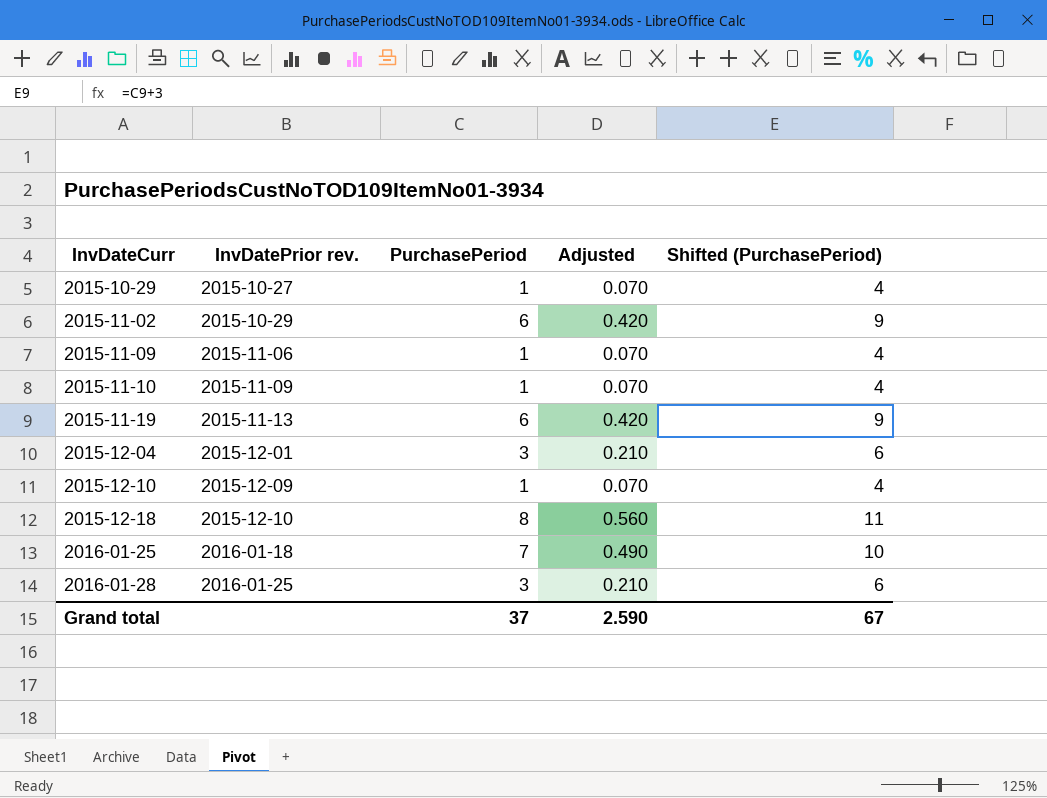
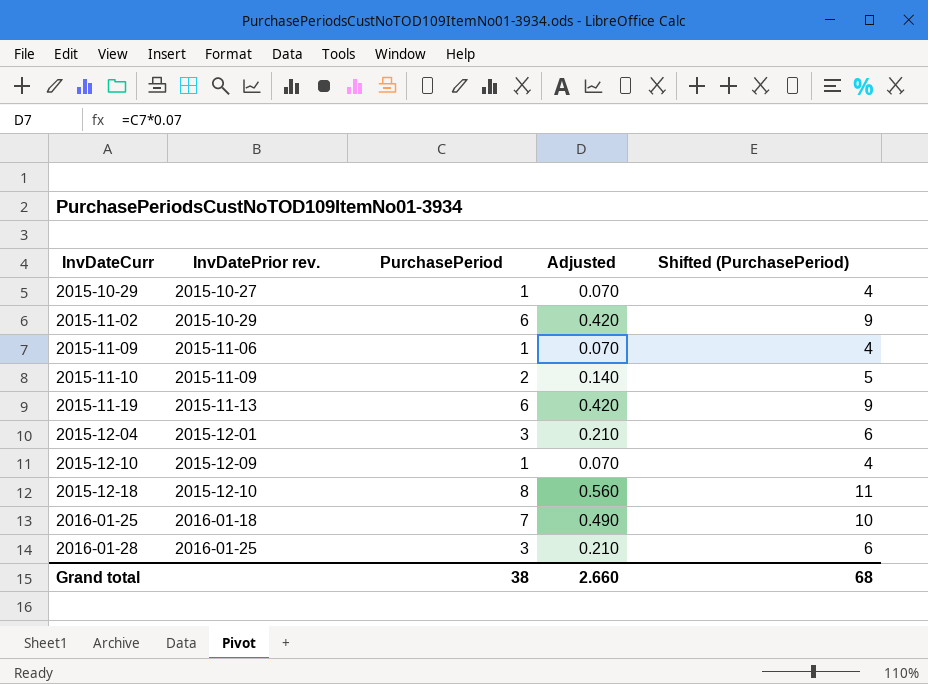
2015-11-10 | PurchasePeriod: 1 -> 2
2015-11-10 | Adjusted: 0.070 -> 0.140
2015-11-10 | Shifted (PurchasePeriod): 4 -> 5
Grand total | PurchasePeriod: 37 -> 38
Grand total | Adjusted: 2.590 -> 2.660
Grand total | Shifted (PurchasePeriod): 67 -> 68

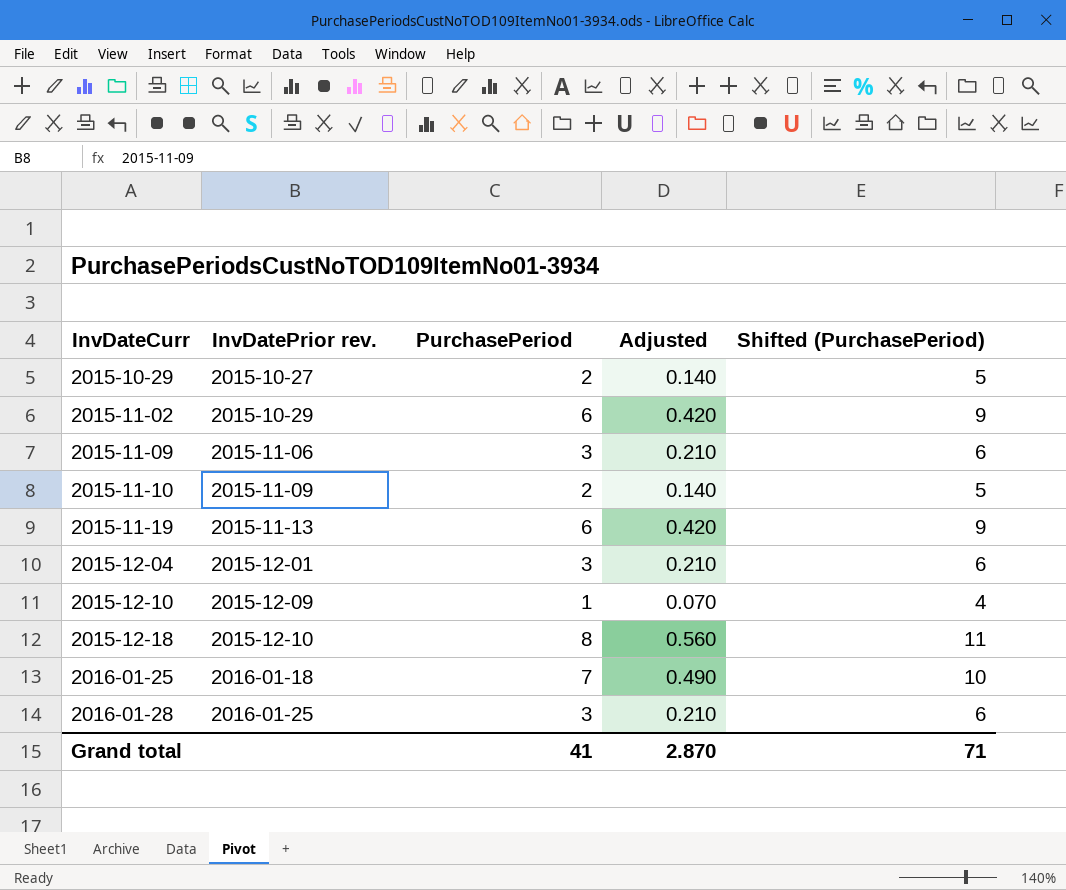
2015-10-29 | PurchasePeriod: 1 -> 2
2015-10-29 | Adjusted: 0.070 -> 0.140
2015-10-29 | Shifted (PurchasePeriod): 4 -> 5
2015-11-09 | PurchasePeriod: 1 -> 3
2015-11-09 | Adjusted: 0.070 -> 0.210
2015-11-09 | Shifted (PurchasePeriod): 4 -> 6
Grand total | PurchasePeriod: 38 -> 41
Grand total | Adjusted: 2.660 -> 2.870
Grand total | Shifted (PurchasePeriod): 68 -> 71

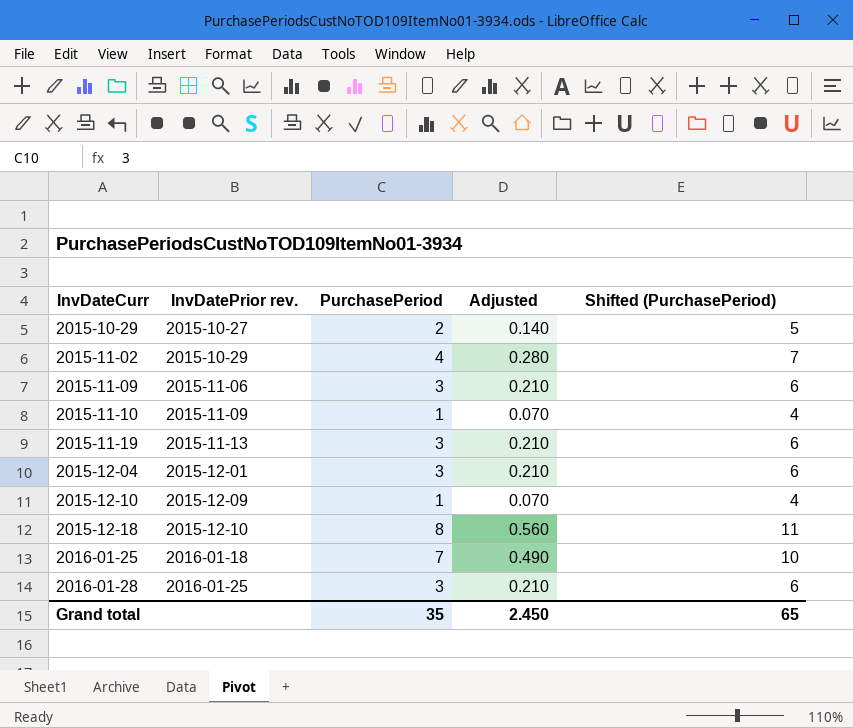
2015-11-02 | PurchasePeriod: 6 -> 4
2015-11-02 | Adjusted: 0.420 -> 0.280
2015-11-02 | Shifted (PurchasePeriod): 9 -> 7
2015-11-10 | PurchasePeriod: 2 -> 1
2015-11-10 | Adjusted: 0.140 -> 0.070
2015-11-10 | Shifted (PurchasePeriod): 5 -> 4
2015-11-19 | PurchasePeriod: 6 -> 3
2015-11-19 | Adjusted: 0.420 -> 0.210
2015-11-19 | Shifted (PurchasePeriod): 9 -> 6
Grand total | PurchasePeriod: 41 -> 35
Grand total | Adjusted: 2.870 -> 2.450
Grand total | Shifted (PurchasePeriod): 71 -> 65

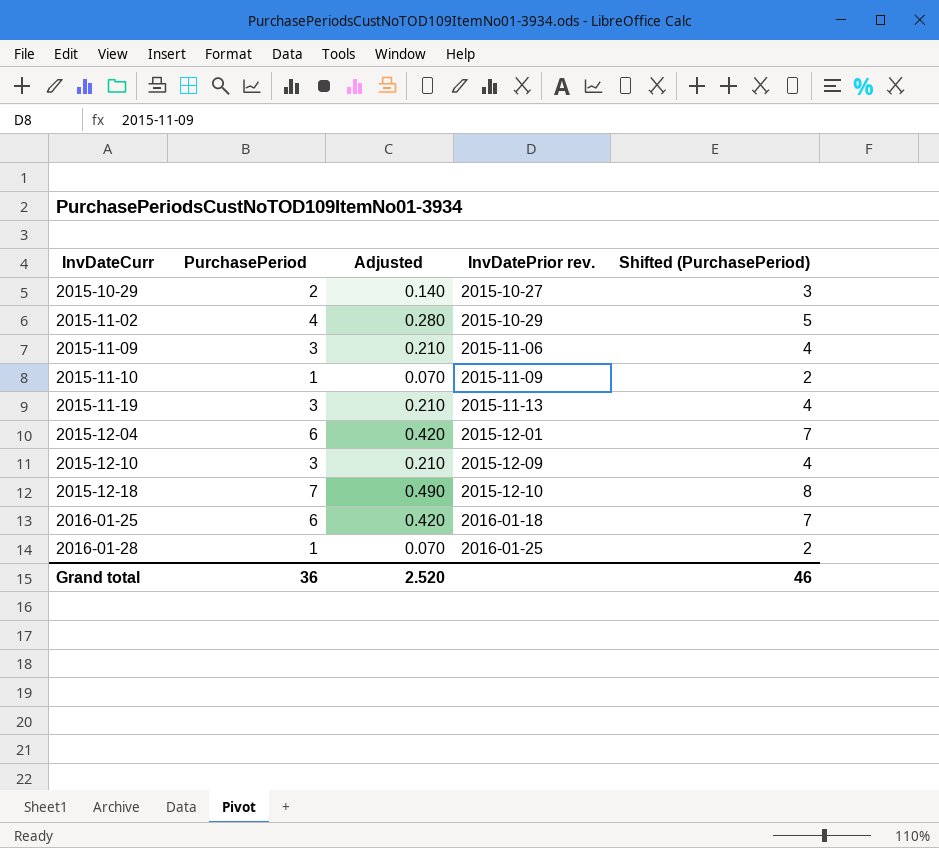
column InvDatePrior rev. | position: 2 -> 4
column Shifted (PurchasePeriod) | formula: [PurchasePeriod] + 3 -> [PurchasePeriod] + 1
2015-12-04 | PurchasePeriod: 3 -> 6
2015-12-04 | Adjusted: 0.210 -> 0.420
2015-12-10 | PurchasePeriod: 1 -> 3
2015-12-10 | Adjusted: 0.070 -> 0.210
2015-12-18 | PurchasePeriod: 8 -> 7
2015-12-18 | Adjusted: 0.560 -> 0.490
2016-01-25 | PurchasePeriod: 7 -> 6
2016-01-25 | Adjusted: 0.490 -> 0.420
2016-01-28 | PurchasePeriod: 3 -> 1
2016-01-28 | Adjusted: 0.210 -> 0.070
Grand total | PurchasePeriod: 35 -> 36
Grand total | Adjusted: 2.450 -> 2.520
Grand total | Shifted (PurchasePeriod): 65 -> 46

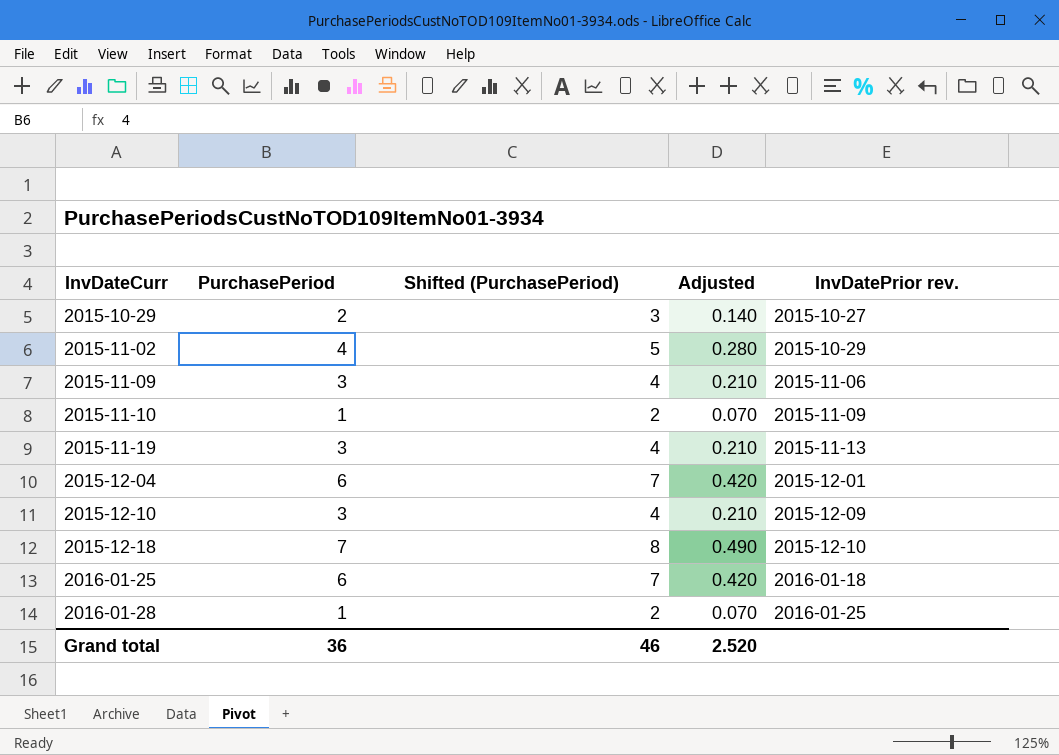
column Shifted (PurchasePeriod) | position: 5 -> 3

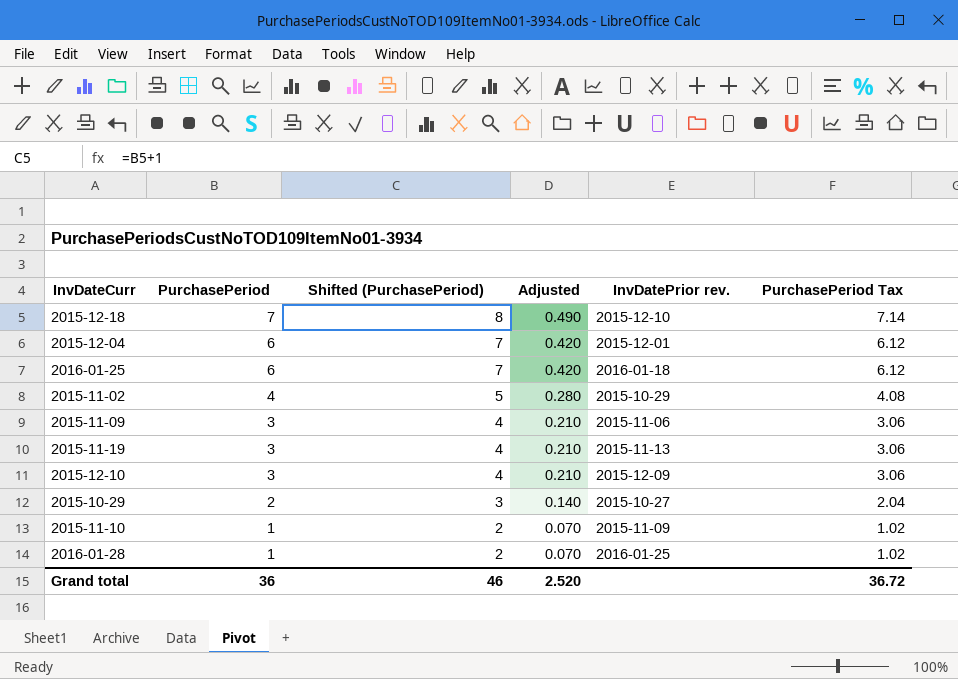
row order: InvDateCurr ascending -> PurchasePeriod descending
column PurchasePeriod Tax | formula: none -> [PurchasePeriod] * 1.02

